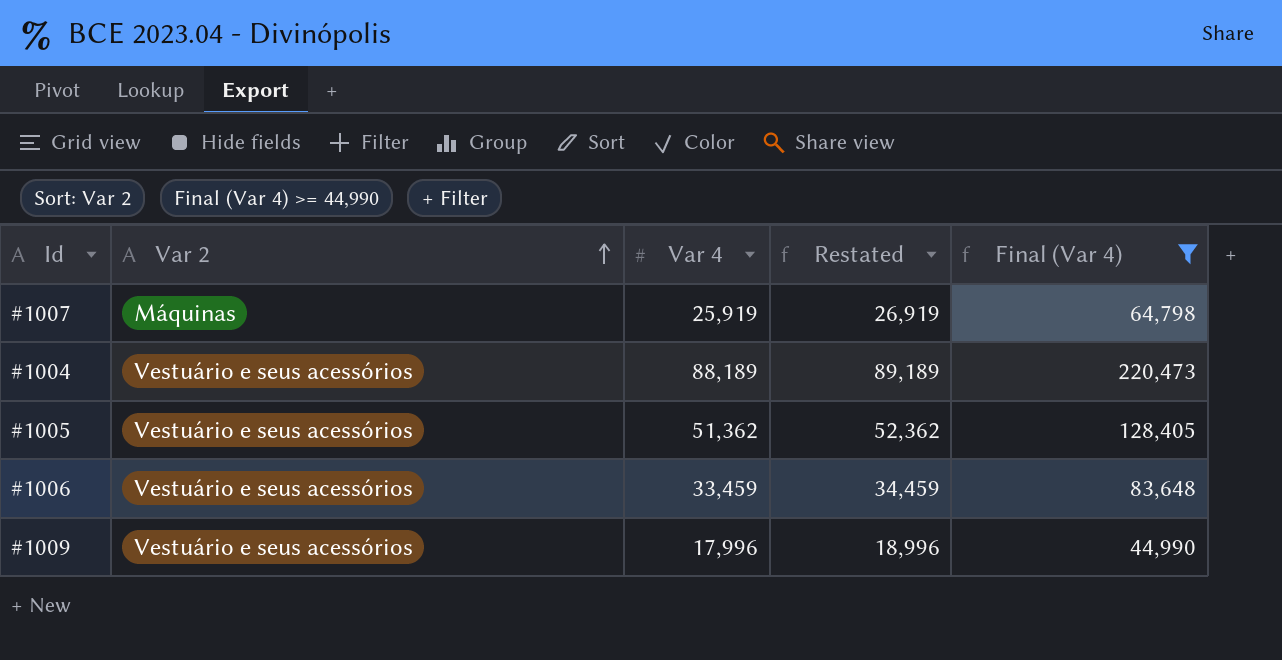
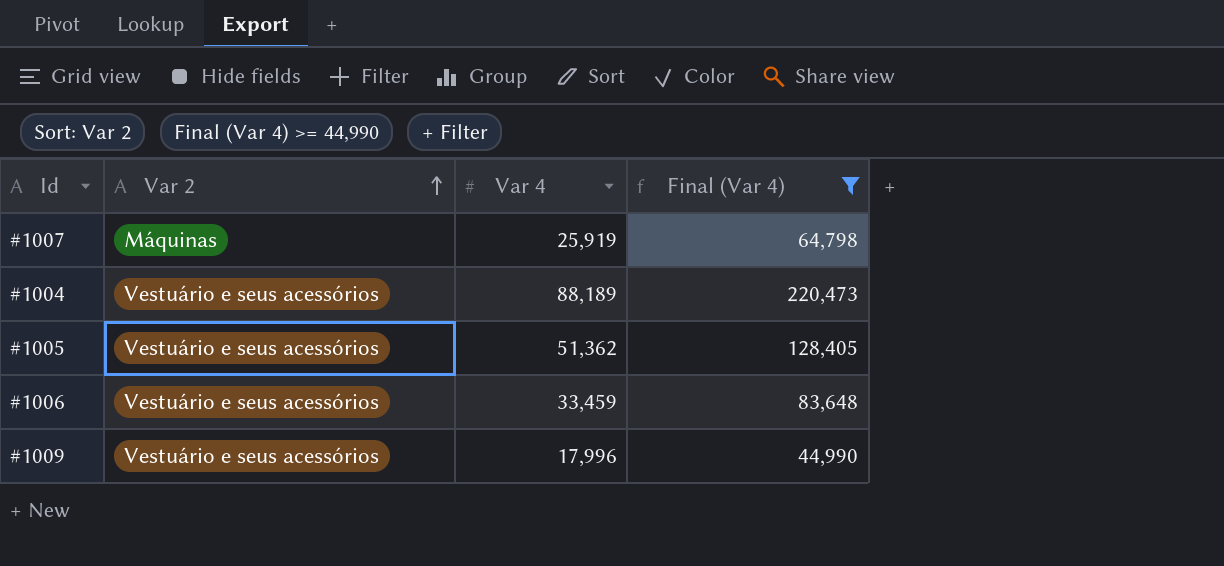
column Restated | formula: [Var 4] + 1000 -> none

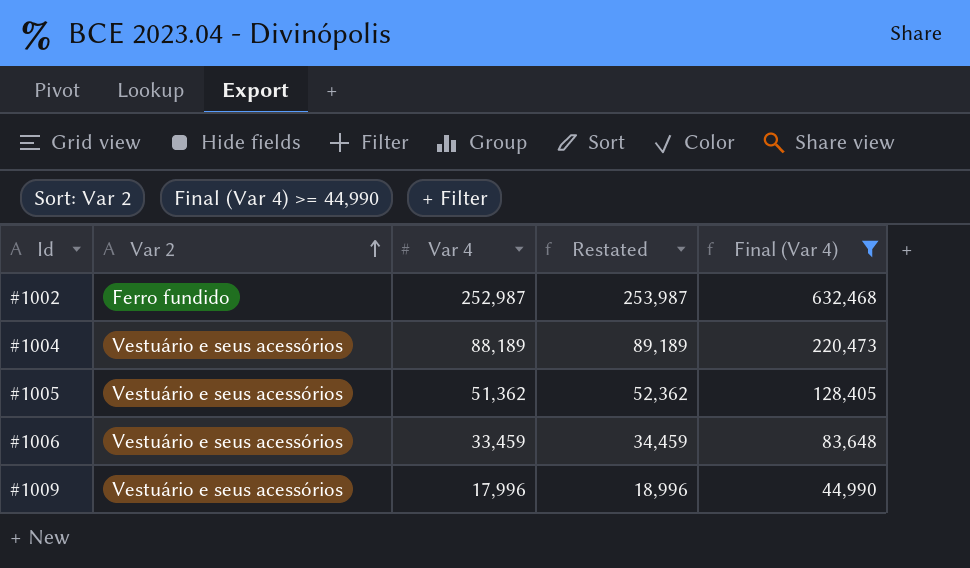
column Restated | formula: none -> [Var 4] + 1000
row #1007: Máquinas | 25,919 | 64,798 -> none
row #1002: none -> Ferro fundido | 252,987 | 253,987 | 632,468

